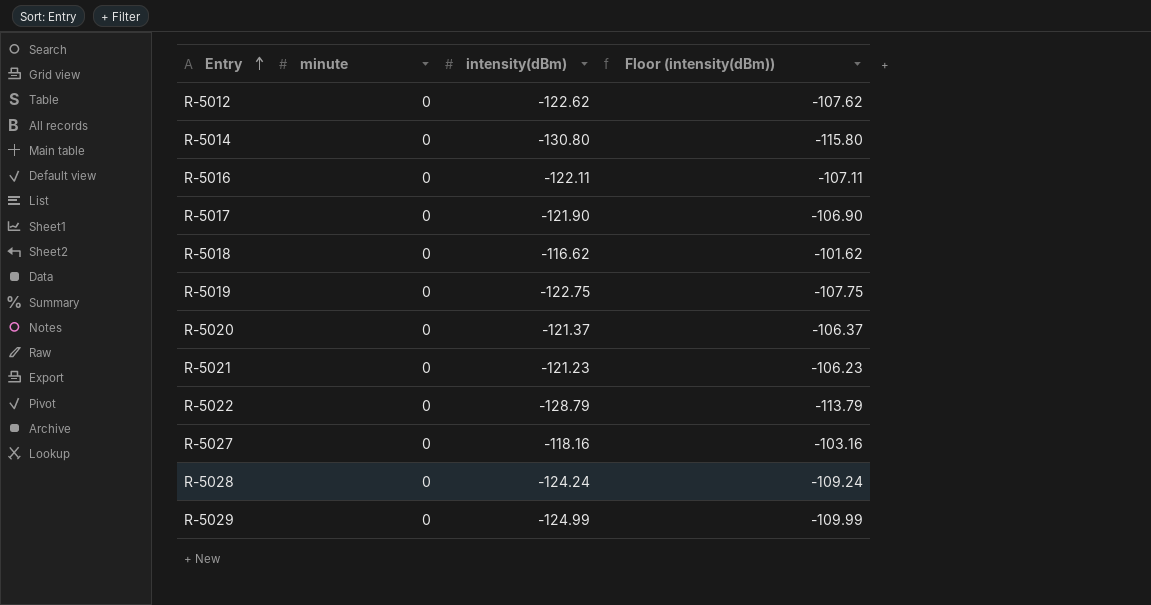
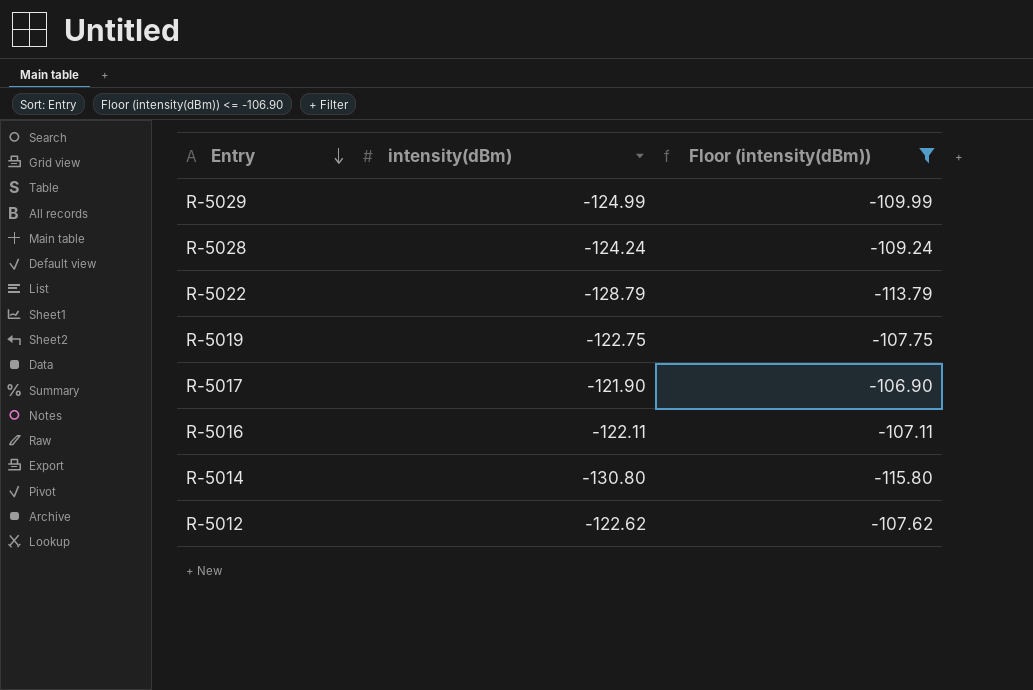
filter: none -> Floor (intensity(dBm)) <= -106.90
row order: Entry ascending -> Entry descending
column minute | position: 2 -> none

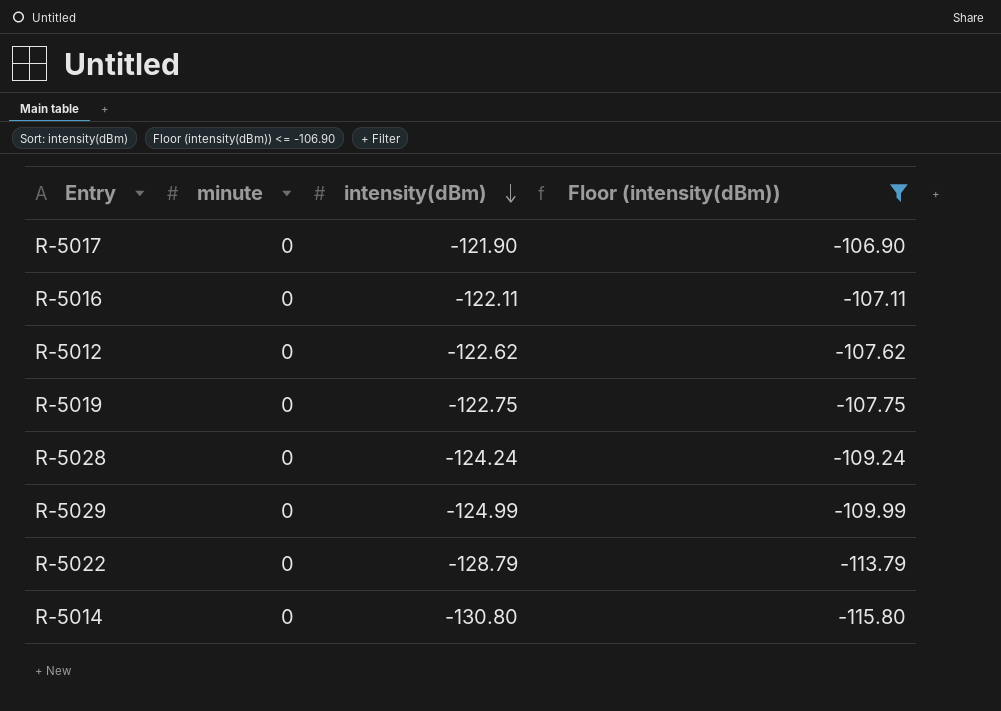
row order: Entry descending -> intensity(dBm) descending
column minute | position: none -> 2

